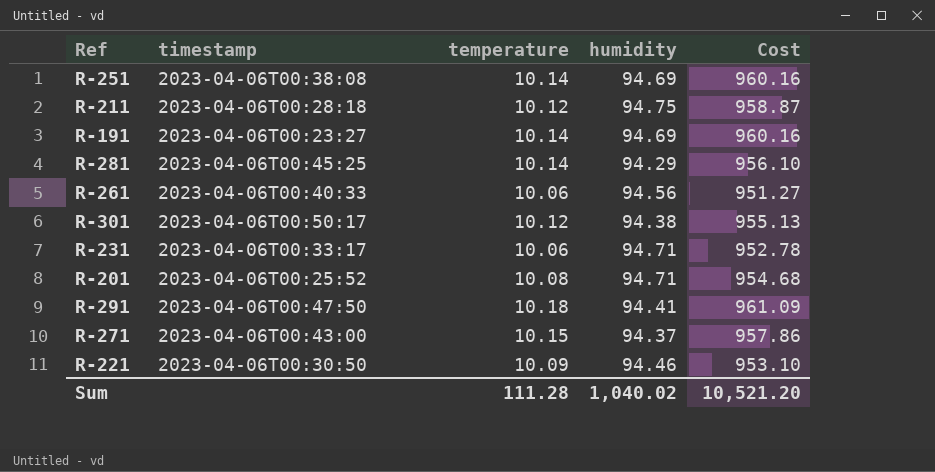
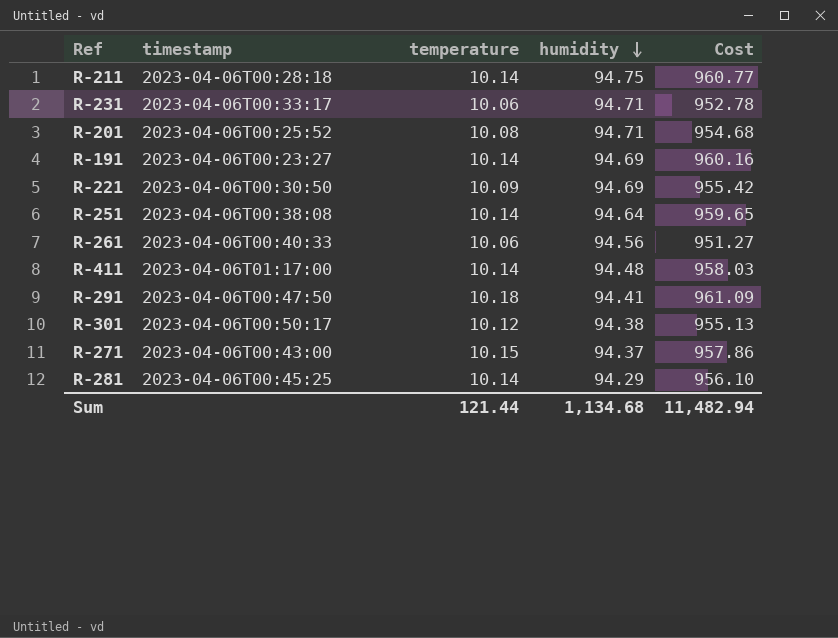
row order: none -> humidity descending
R-211 | temperature: 10.12 -> 10.14
R-211 | Cost: 958.87 -> 960.77
R-221 | humidity: 94.46 -> 94.69
R-221 | Cost: 953.10 -> 955.42
R-251 | humidity: 94.69 -> 94.64
R-251 | Cost: 960.16 -> 959.65
row R-411: none -> 2023-04-06T01:17:00 | 10.14 | 94.48 | 958.03
Sum | temperature: 111.28 -> 121.44
Sum | humidity: 1,040.02 -> 1,134.68
Sum | Cost: 10,521.20 -> 11,482.94

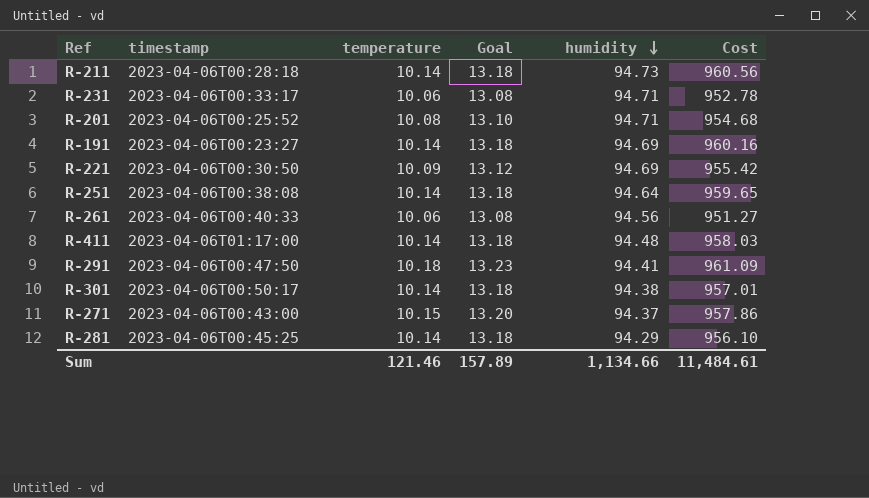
column Goal | formula: none -> [temperature] * 1.3
R-211 | humidity: 94.75 -> 94.73
R-211 | Cost: 960.77 -> 960.56
R-301 | temperature: 10.12 -> 10.14
R-301 | Cost: 955.13 -> 957.01
Sum | temperature: 121.44 -> 121.46
Sum | humidity: 1,134.68 -> 1,134.66
Sum | Cost: 11,482.94 -> 11,484.61

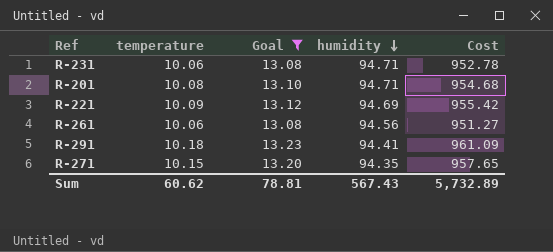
filter: none -> Goal != 13.18
column timestamp | position: 2 -> none
R-271 | humidity: 94.37 -> 94.35
R-271 | Cost: 957.86 -> 957.65
Sum | temperature: 121.46 -> 60.62
Sum | Goal: 157.89 -> 78.81
Sum | humidity: 1,134.66 -> 567.43
Sum | Cost: 11,484.61 -> 5,732.89

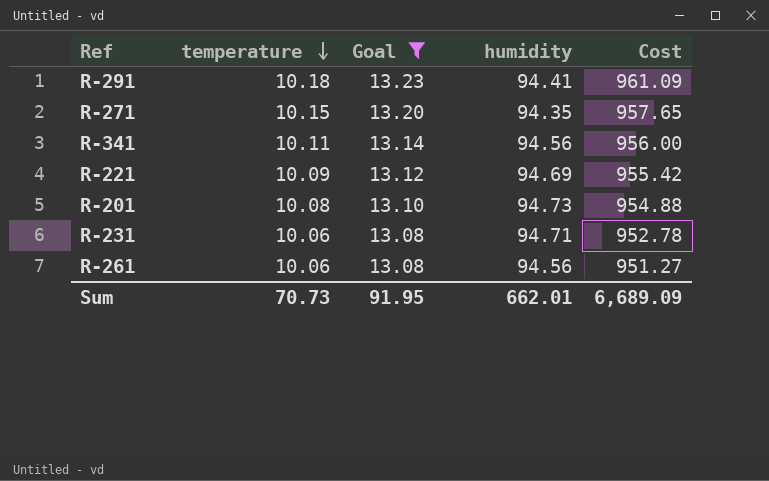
row order: humidity descending -> temperature descending
row R-341: none -> 10.11 | 13.14 | 94.56 | 956.00
R-201 | humidity: 94.71 -> 94.73
R-201 | Cost: 954.68 -> 954.88
Sum | temperature: 60.62 -> 70.73
Sum | Goal: 78.81 -> 91.95
Sum | humidity: 567.43 -> 662.01
Sum | Cost: 5,732.89 -> 6,689.09

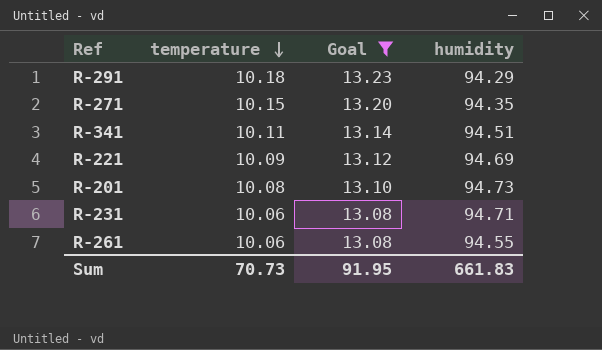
column Cost | formula: [temperature] * [humidity] -> none
R-291 | humidity: 94.41 -> 94.29
R-341 | humidity: 94.56 -> 94.51
R-261 | humidity: 94.56 -> 94.55
Sum | humidity: 662.01 -> 661.83

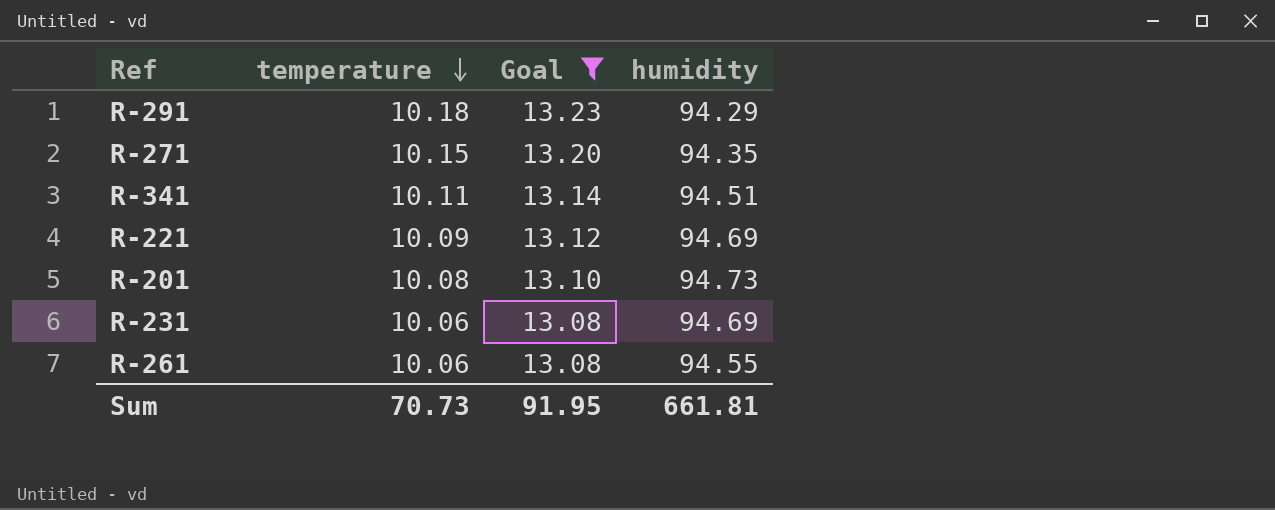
R-231 | humidity: 94.71 -> 94.69
Sum | humidity: 661.83 -> 661.81

